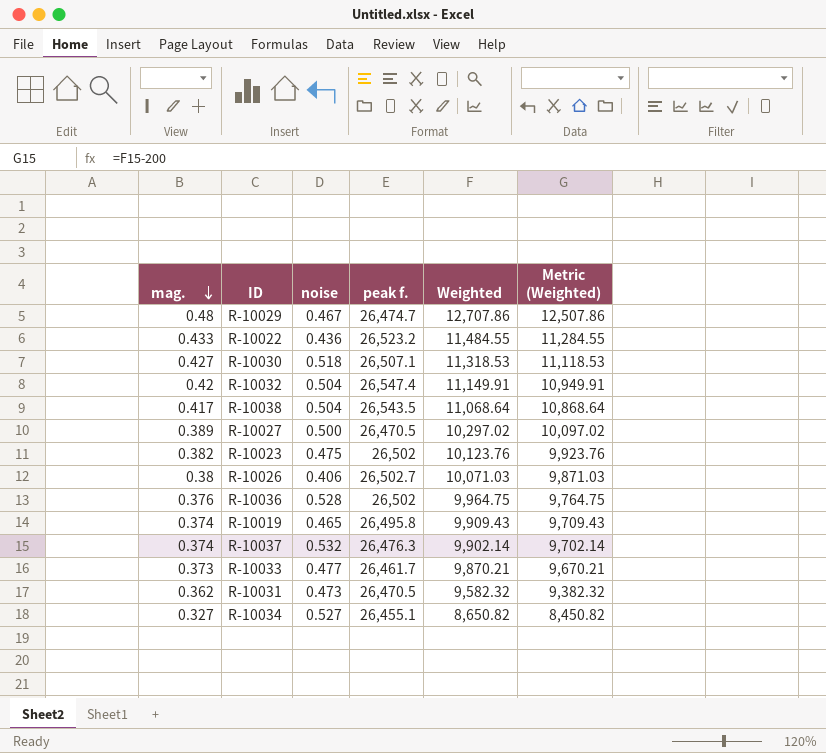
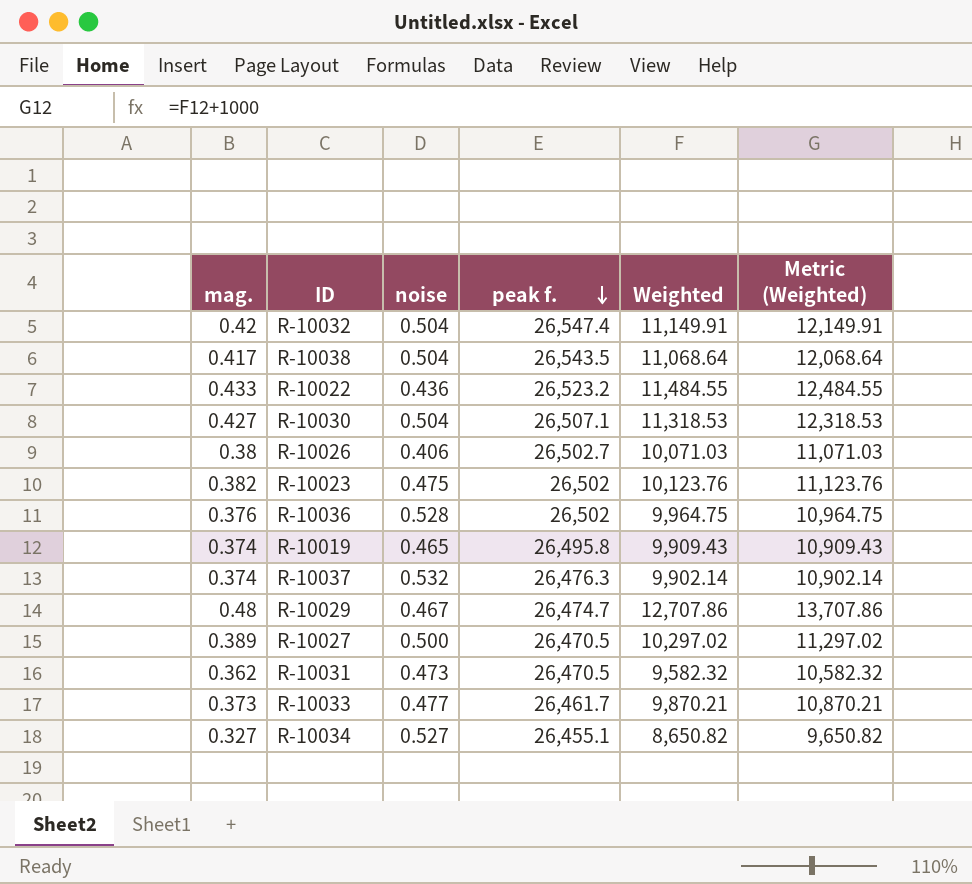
row order: mag. descending -> peak f. descending
column Metric (Weighted) | formula: [Weighted] - 200 -> [Weighted] + 1000
R-10030 | noise: 0.518 -> 0.504

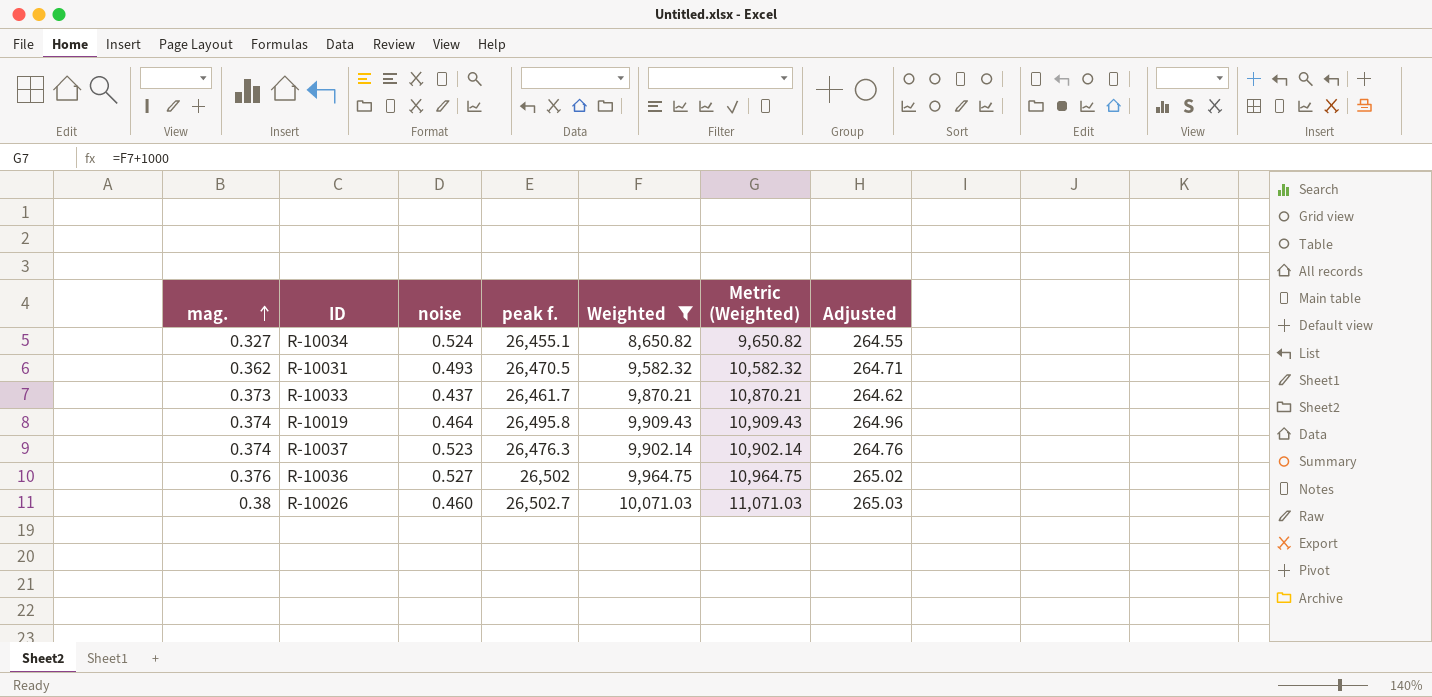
filter: none -> Weighted <= 10,071.03
row order: peak f. descending -> mag. ascending
column Adjusted | formula: none -> [peak f.] * 0.01
R-10034 | noise: 0.527 -> 0.524
R-10031 | noise: 0.473 -> 0.493
R-10033 | noise: 0.477 -> 0.437
R-10019 | noise: 0.465 -> 0.464
R-10037 | noise: 0.532 -> 0.523
R-10036 | noise: 0.528 -> 0.527
R-10026 | noise: 0.406 -> 0.460

